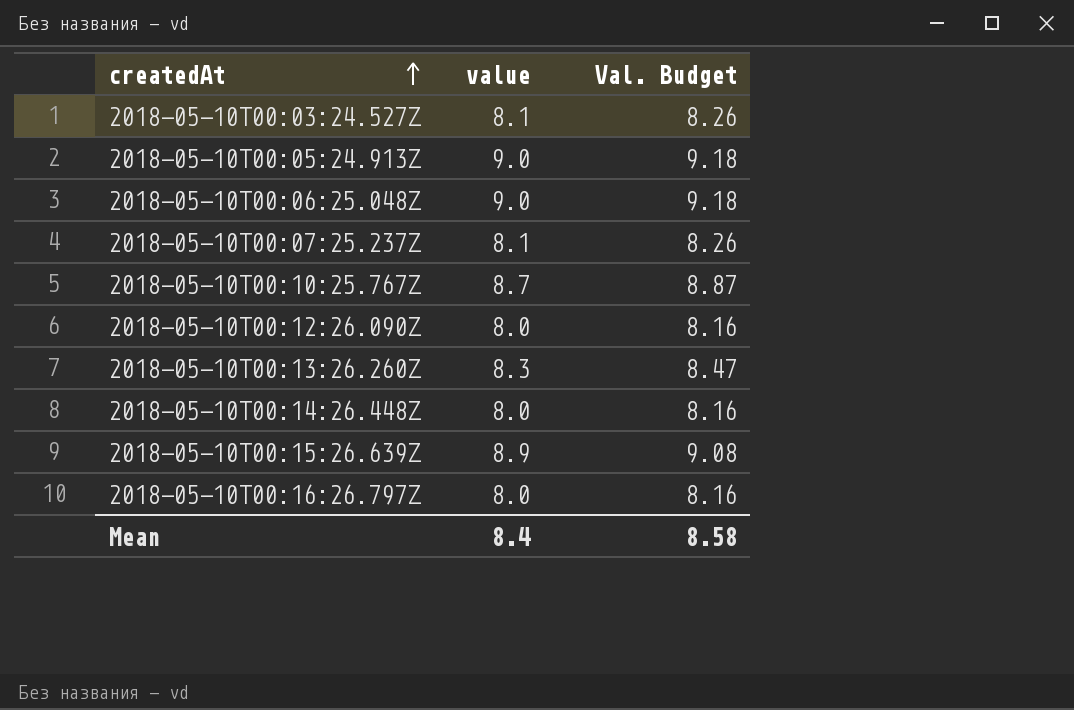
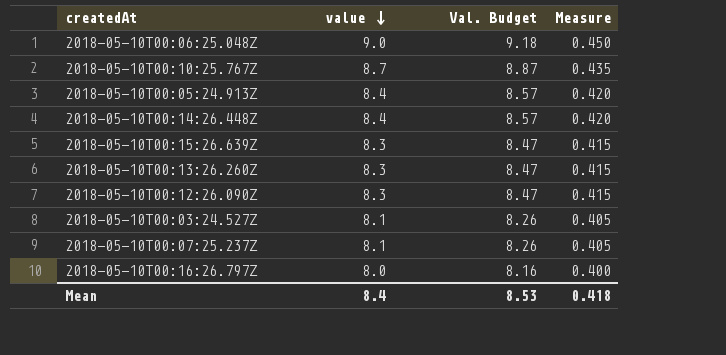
row order: createdAt ascending -> value descending
column Measure | formula: none -> [value] * 0.05
2018-05-10T00:05:24.913Z | value: 9.0 -> 8.4
2018-05-10T00:05:24.913Z | Val. Budget: 9.18 -> 8.57
2018-05-10T00:14:26.448Z | value: 8.0 -> 8.4
2018-05-10T00:14:26.448Z | Val. Budget: 8.16 -> 8.57
2018-05-10T00:15:26.639Z | value: 8.9 -> 8.3
2018-05-10T00:15:26.639Z | Val. Budget: 9.08 -> 8.47
2018-05-10T00:12:26.090Z | value: 8.0 -> 8.3
2018-05-10T00:12:26.090Z | Val. Budget: 8.16 -> 8.47
Mean | Val. Budget: 8.58 -> 8.53

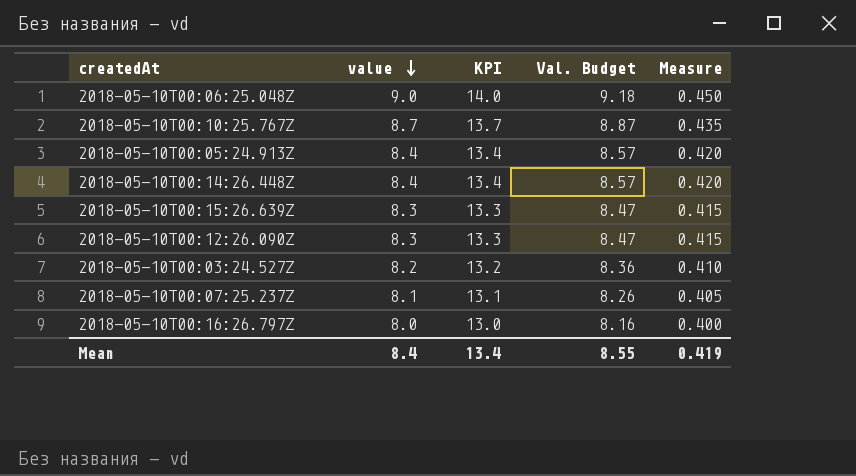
column KPI | formula: none -> [value] + 5
row 2018-05-10T00:13:26.260Z: 8.3 | 8.47 | 0.415 -> none
2018-05-10T00:03:24.527Z | value: 8.1 -> 8.2
2018-05-10T00:03:24.527Z | Val. Budget: 8.26 -> 8.36
2018-05-10T00:03:24.527Z | Measure: 0.405 -> 0.410
Mean | Val. Budget: 8.53 -> 8.55
Mean | Measure: 0.418 -> 0.419

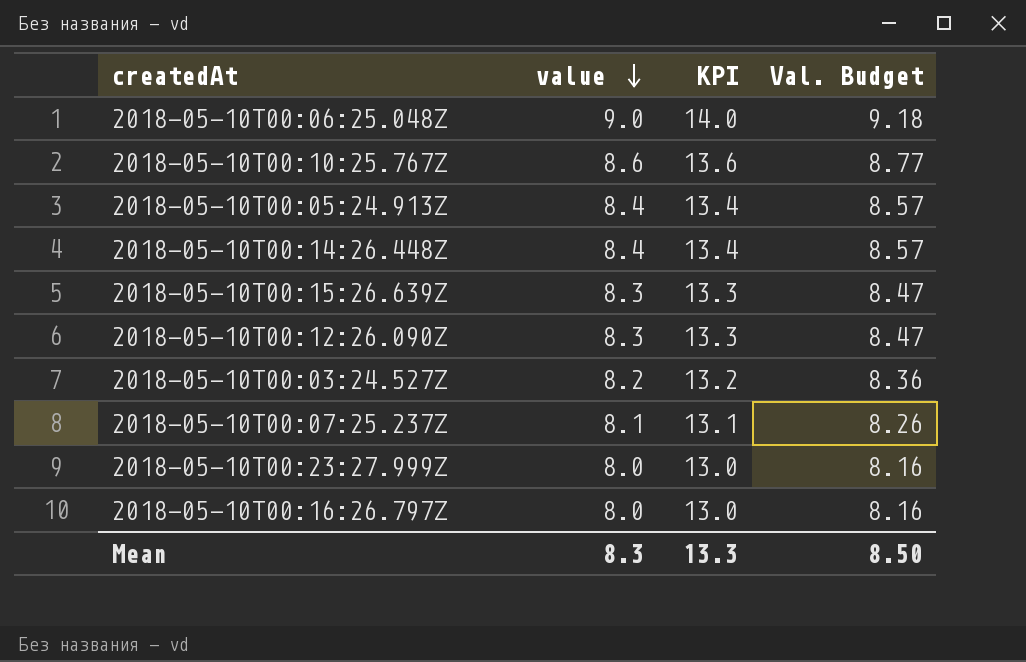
column Measure | formula: [value] * 0.05 -> none
2018-05-10T00:10:25.767Z | value: 8.7 -> 8.6
2018-05-10T00:10:25.767Z | KPI: 13.7 -> 13.6
2018-05-10T00:10:25.767Z | Val. Budget: 8.87 -> 8.77
row 2018-05-10T00:23:27.999Z: none -> 8.0 | 13.0 | 8.16
Mean | value: 8.4 -> 8.3
Mean | KPI: 13.4 -> 13.3
Mean | Val. Budget: 8.55 -> 8.50

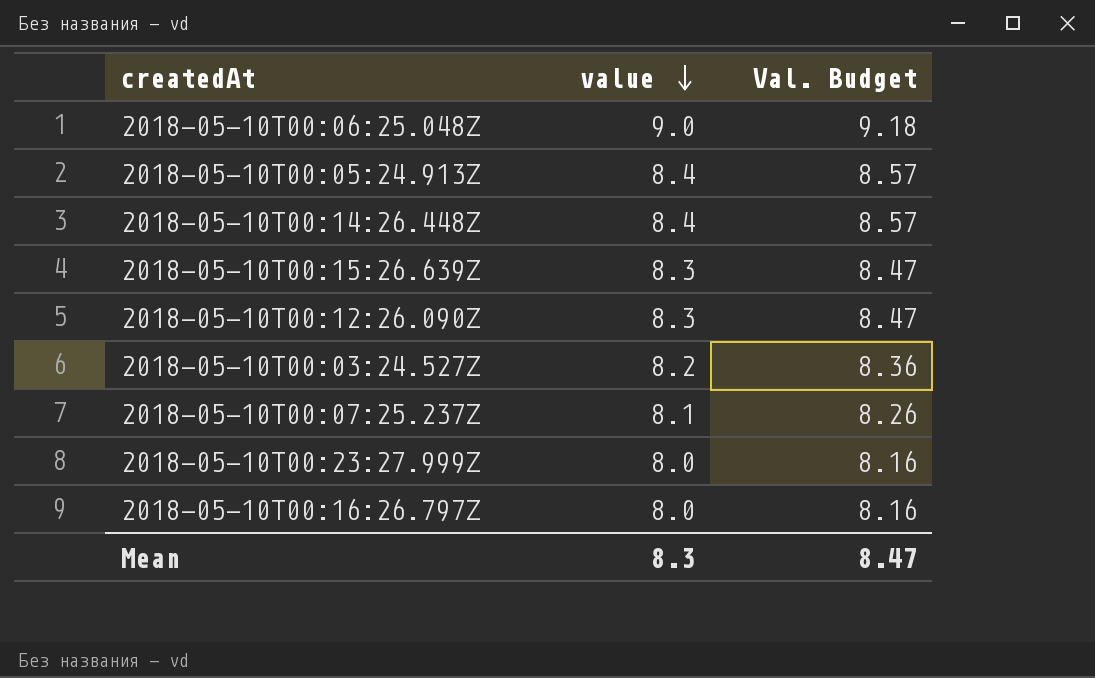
column KPI | formula: [value] + 5 -> none
row 2018-05-10T00:10:25.767Z: 8.6 | 13.6 | 8.77 -> none
Mean | Val. Budget: 8.50 -> 8.47

